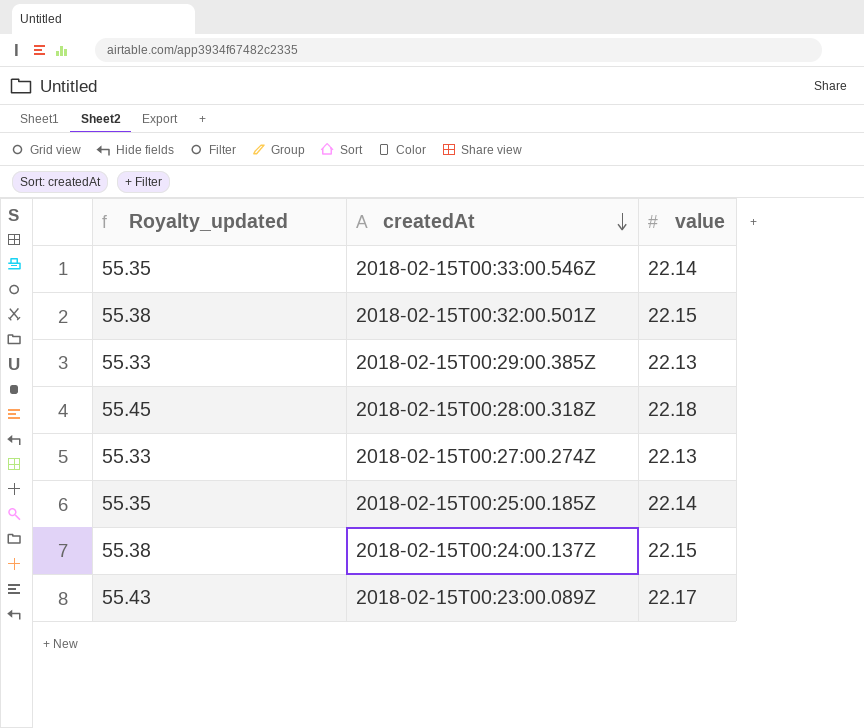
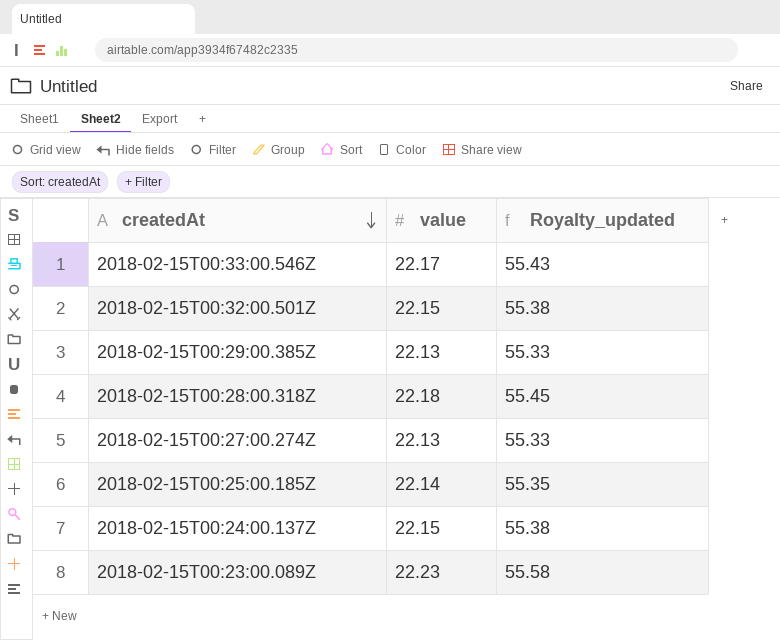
column Royalty_updated | position: 1 -> 3
2018-02-15T00:33:00.546Z | value: 22.14 -> 22.17
2018-02-15T00:33:00.546Z | Royalty_updated: 55.35 -> 55.43
2018-02-15T00:23:00.089Z | value: 22.17 -> 22.23
2018-02-15T00:23:00.089Z | Royalty_updated: 55.43 -> 55.58

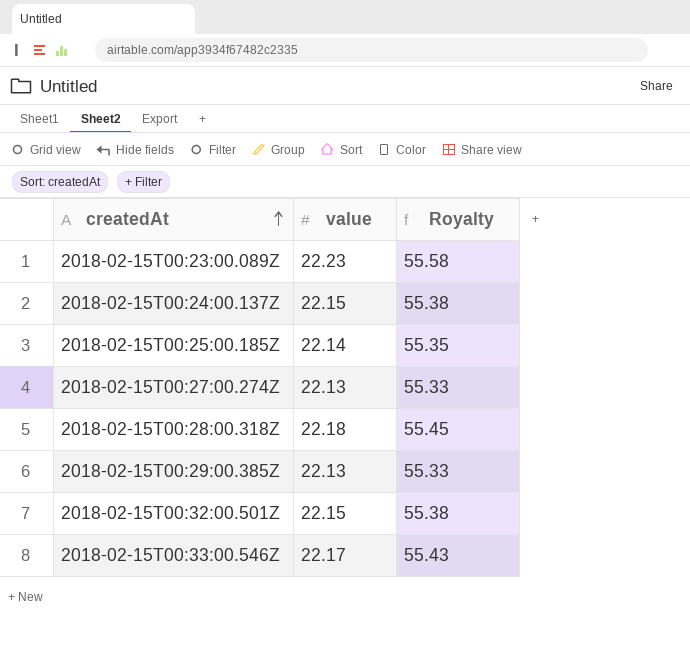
row order: createdAt descending -> createdAt ascending
column name: Royalty_updated -> Royalty

